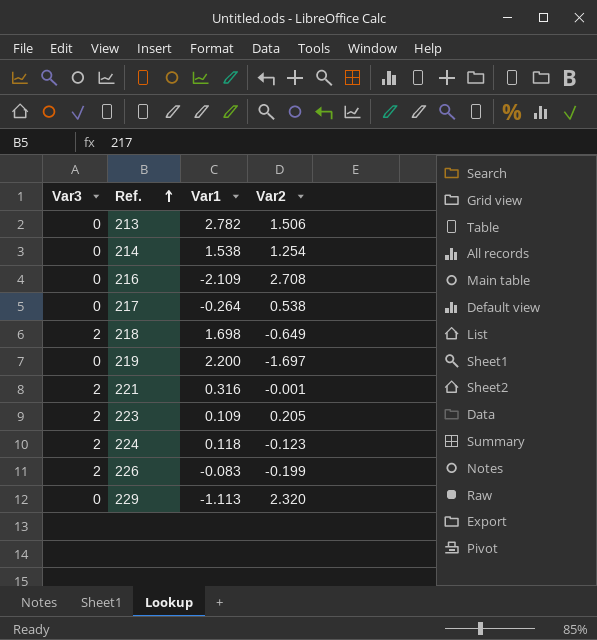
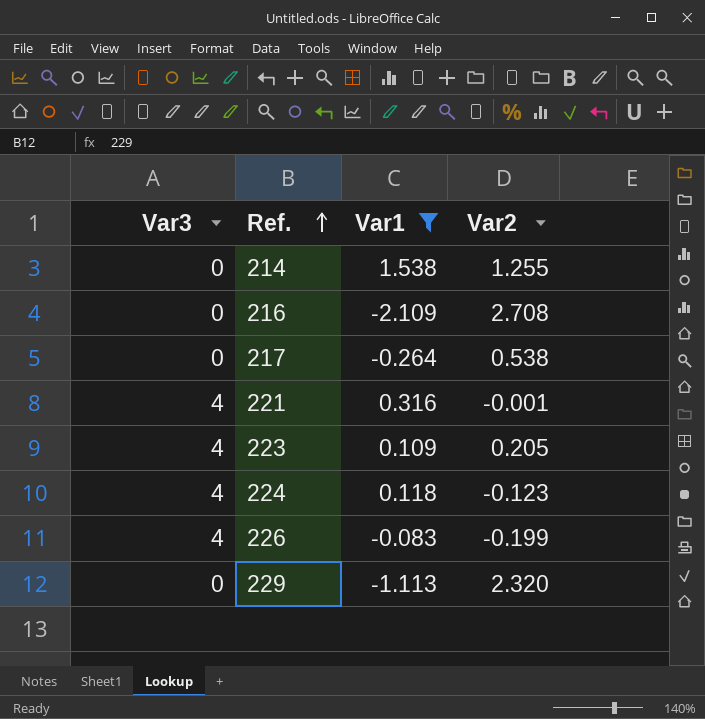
filter: none -> Var1 <= 1.538
214 | Var2: 1.254 -> 1.255
221 | Var3: 2 -> 4
223 | Var3: 2 -> 4
224 | Var3: 2 -> 4
226 | Var3: 2 -> 4

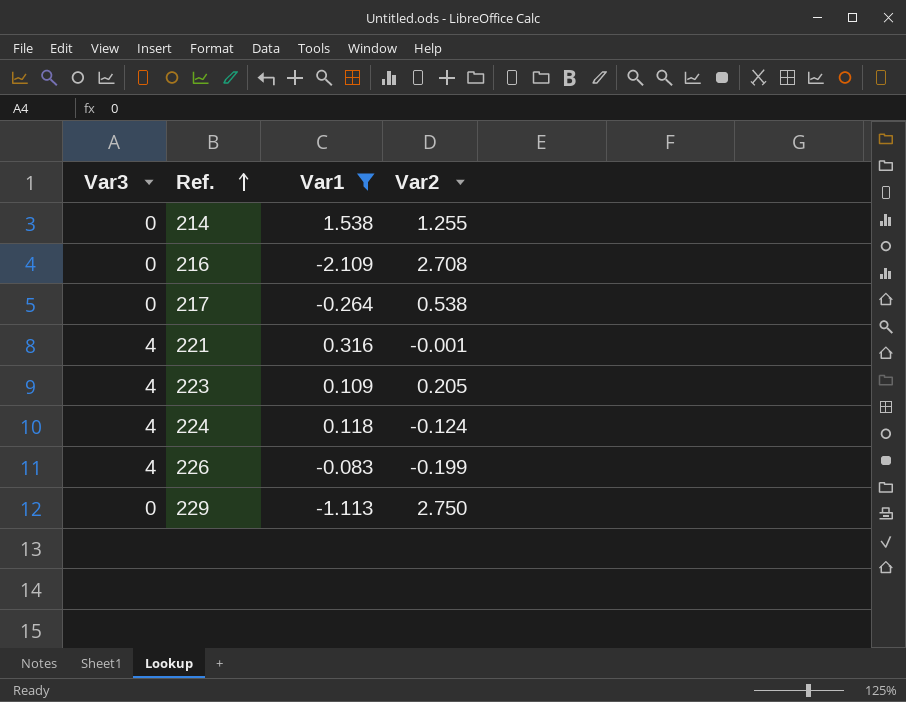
224 | Var2: -0.123 -> -0.124
229 | Var2: 2.320 -> 2.750

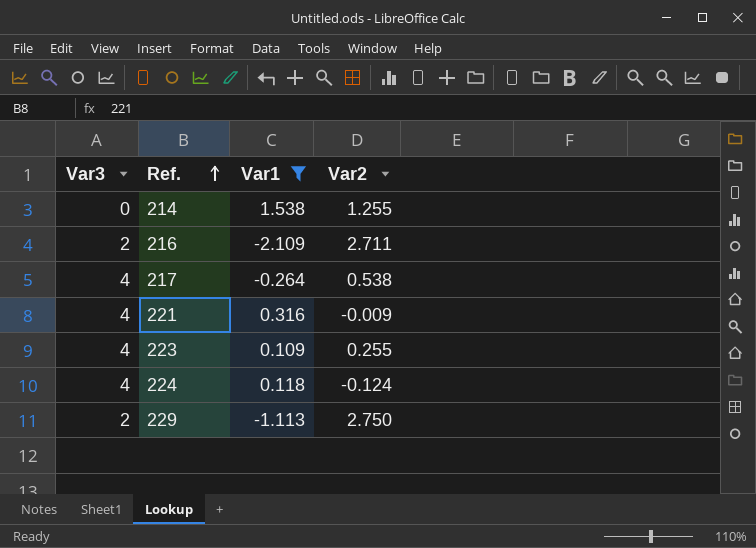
row 226: 4 | -0.083 | -0.199 -> none
216 | Var3: 0 -> 2
216 | Var2: 2.708 -> 2.711
217 | Var3: 0 -> 4
221 | Var2: -0.001 -> -0.009
223 | Var2: 0.205 -> 0.255
229 | Var3: 0 -> 2

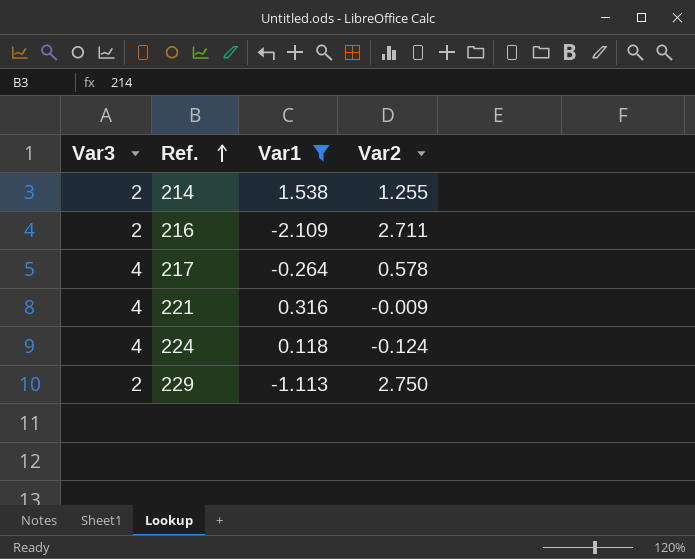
row 223: 4 | 0.109 | 0.255 -> none
214 | Var3: 0 -> 2
217 | Var2: 0.538 -> 0.578

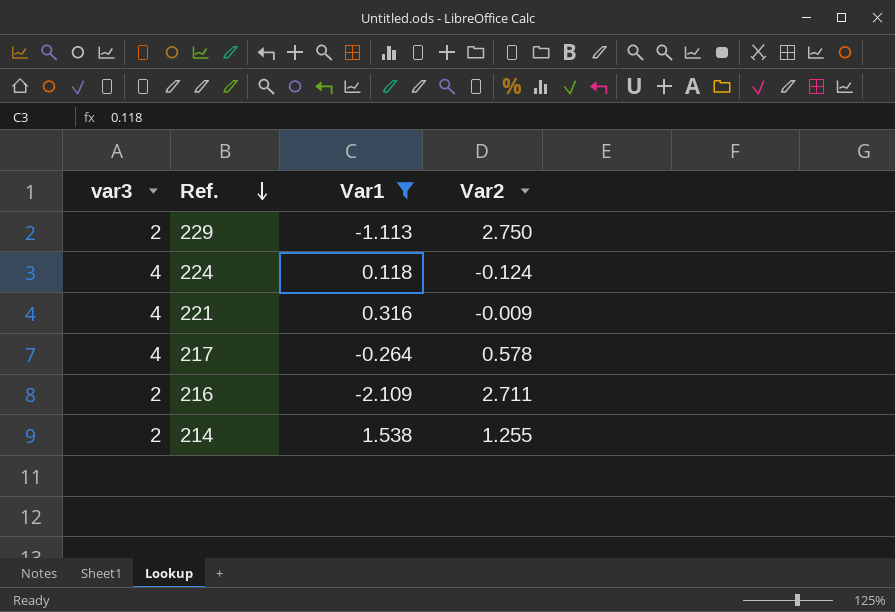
row order: Ref. ascending -> Ref. descending
column name: Var3 -> var3

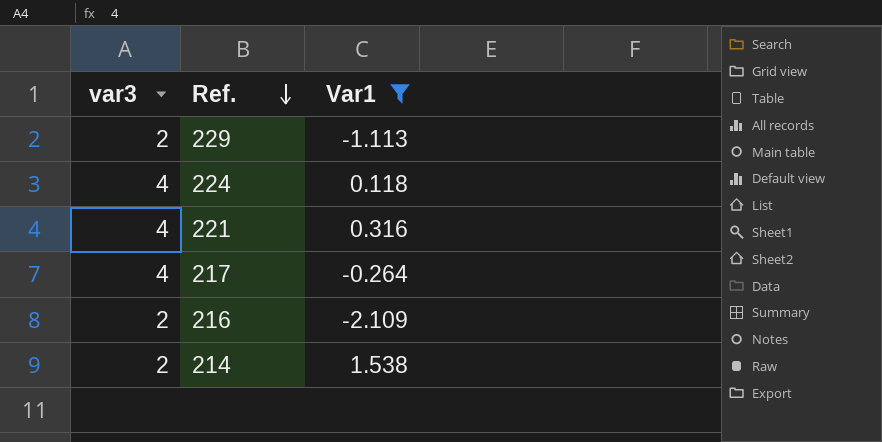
column Var2 | position: 4 -> none

